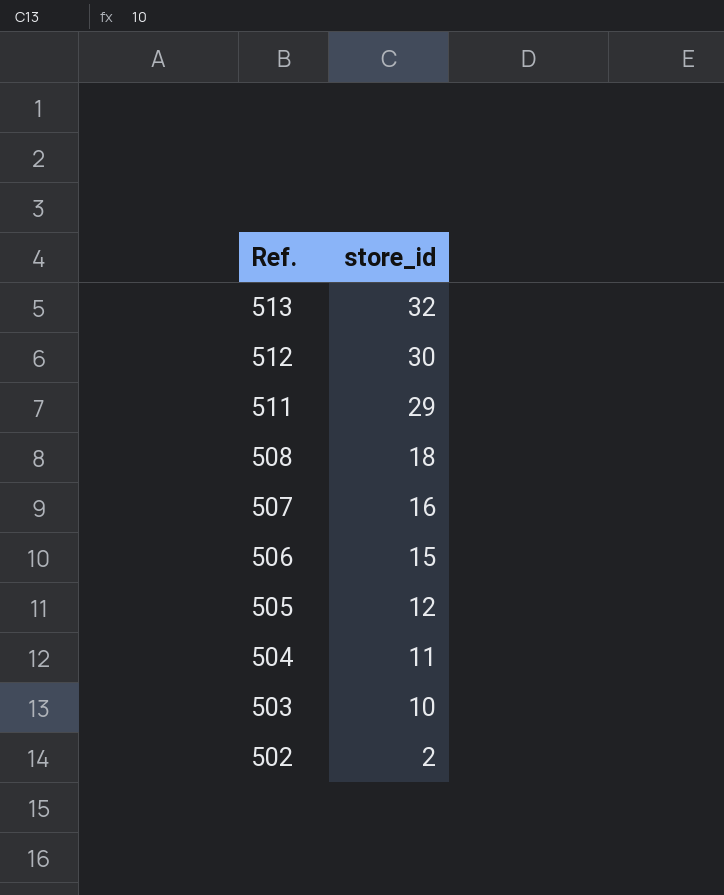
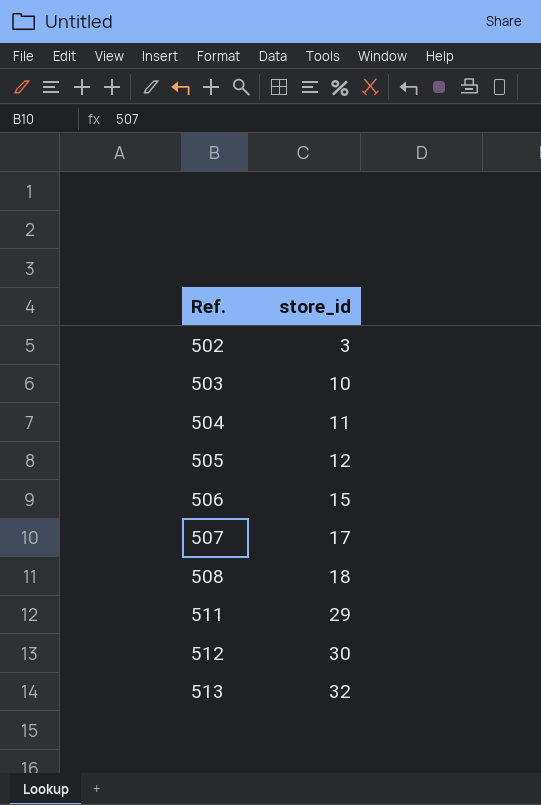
row order: Ref. descending -> Ref. ascending
502 | store_id: 2 -> 3
507 | store_id: 16 -> 17

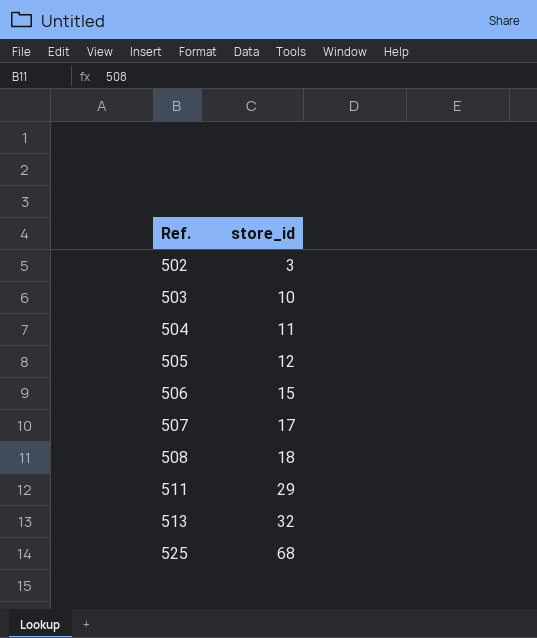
row 512: 30 -> none
row 525: none -> 68

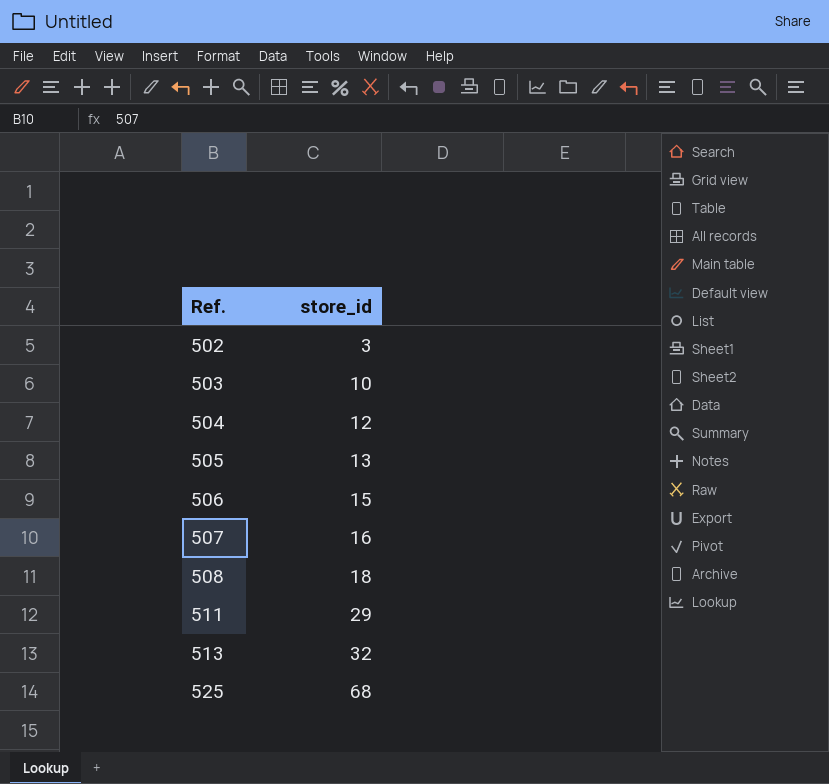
504 | store_id: 11 -> 12
505 | store_id: 12 -> 13
507 | store_id: 17 -> 16

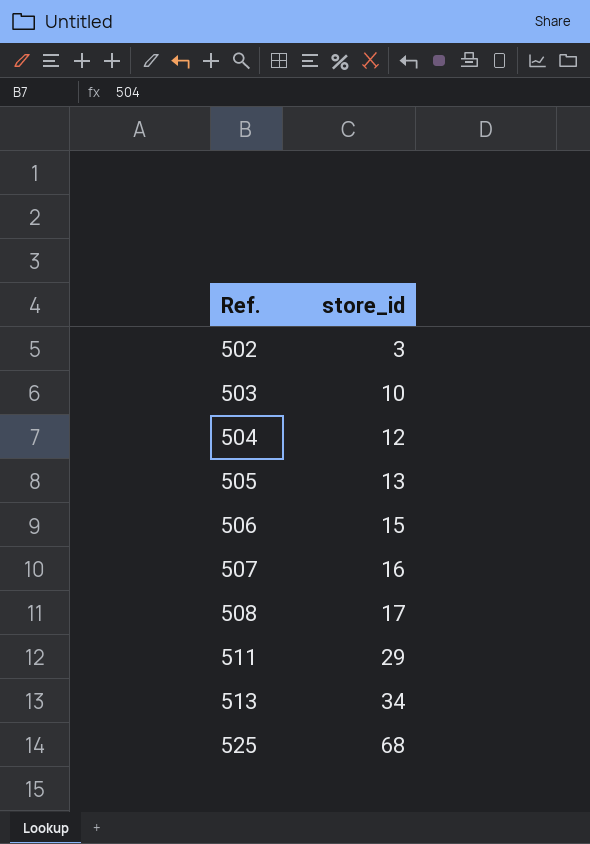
508 | store_id: 18 -> 17
513 | store_id: 32 -> 34

